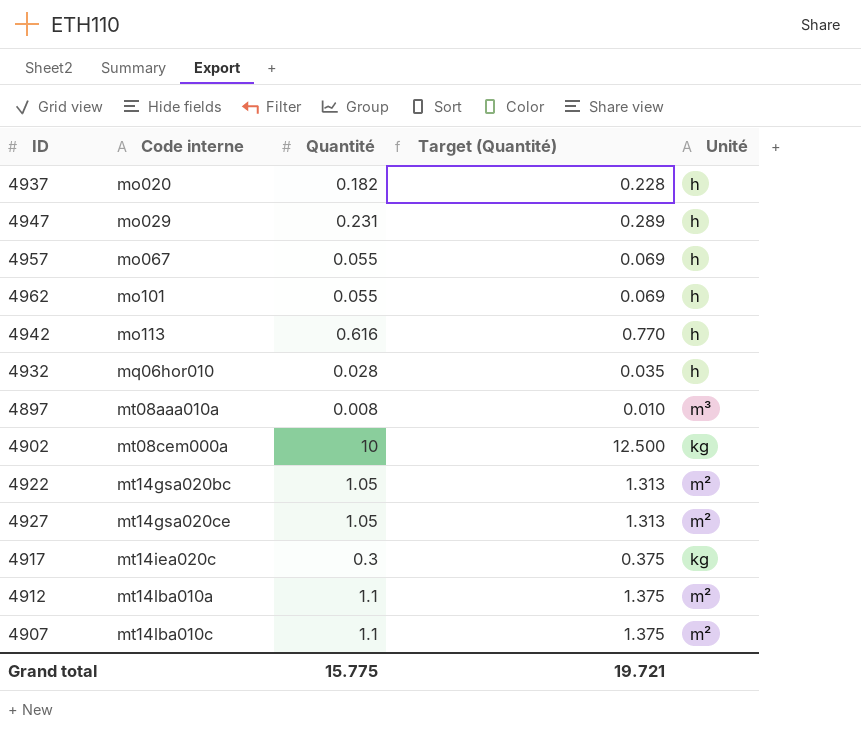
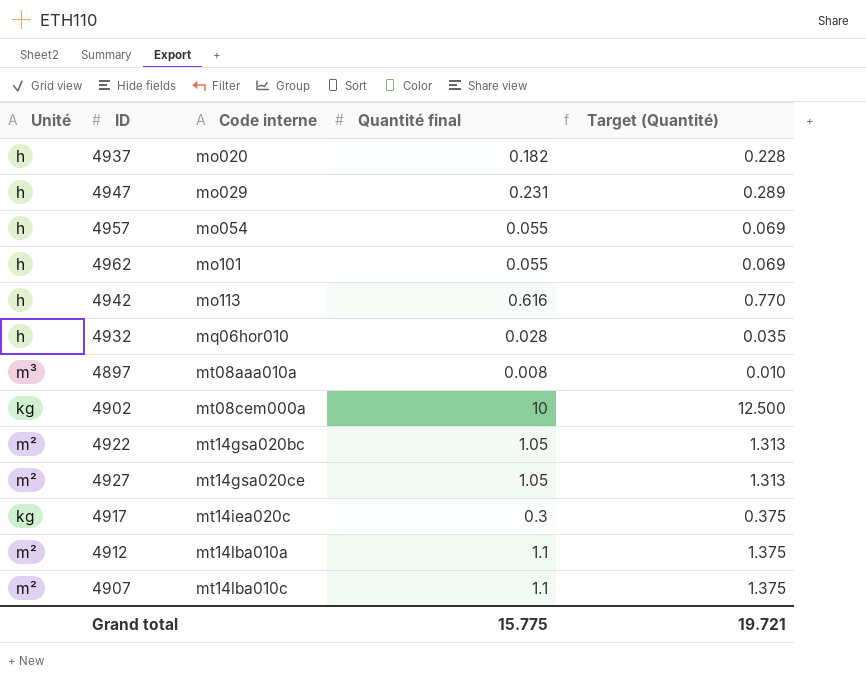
column Unité | position: 5 -> 1
column name: Quantité -> Quantité final
4957 | Code interne: mo067 -> mo054

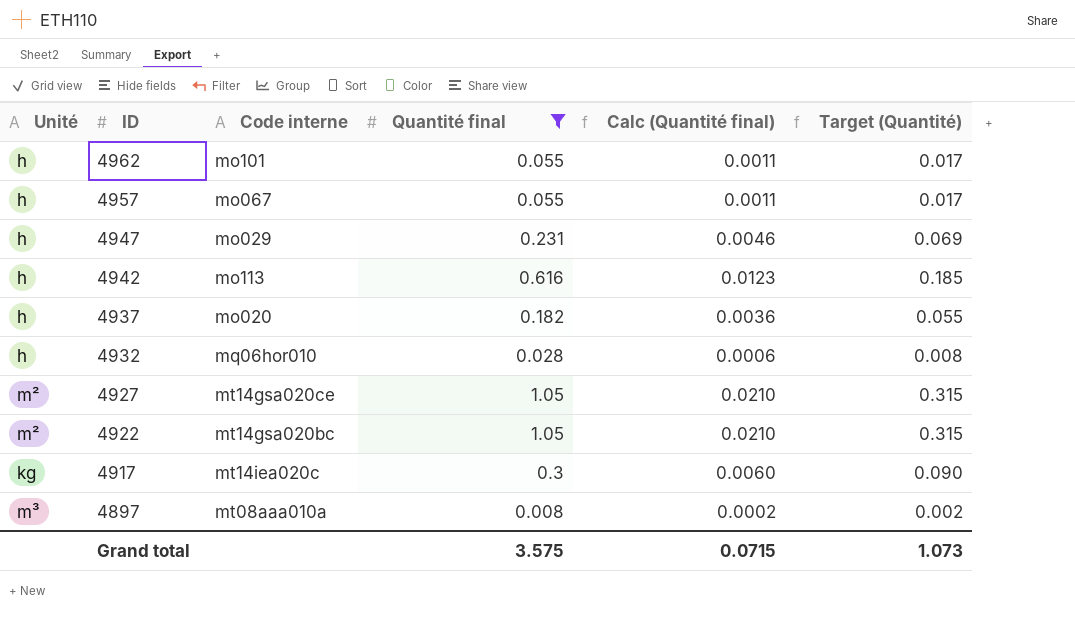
filter: none -> Quantité final <= 1.05
row order: Code interne ascending -> ID descending
column Calc (Quantité final) | formula: none -> [Quantité final] * 0.02
column Target (Quantité) | formula: [Quantité final] * 1.25 -> [Quantité final] * 0.3
4957 | Code interne: mo054 -> mo067
Grand total | Quantité final: 15.775 -> 3.575
Grand total | Target (Quantité): 19.721 -> 1.073

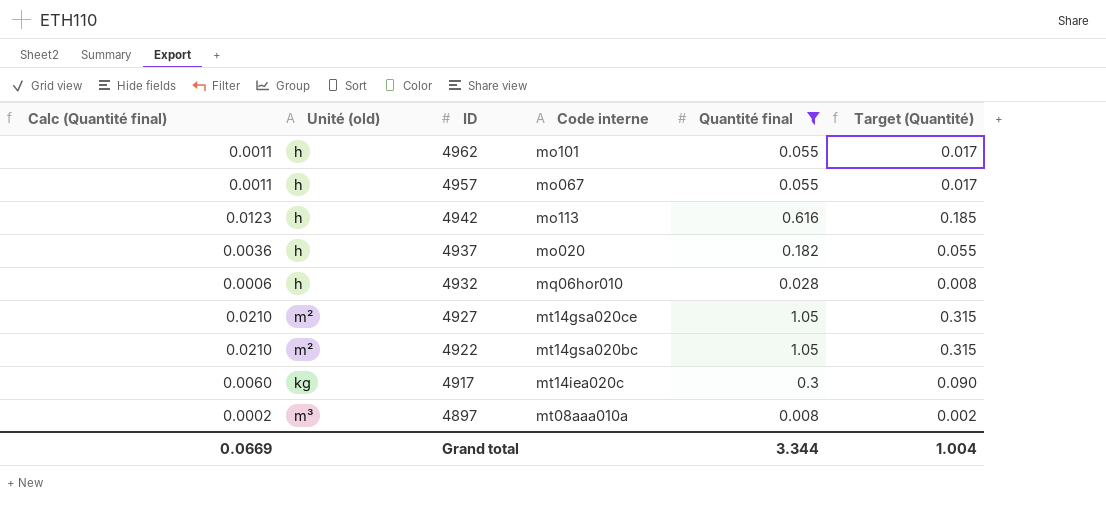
column Calc (Quantité final) | position: 5 -> 1
column name: Unité -> Unité (old)
row 4947: h | mo029 | 0.231 | 0.0046 | 0.069 -> none
Grand total | Calc (Quantité final): 0.0715 -> 0.0669
Grand total | Quantité final: 3.575 -> 3.344
Grand total | Target (Quantité): 1.073 -> 1.004

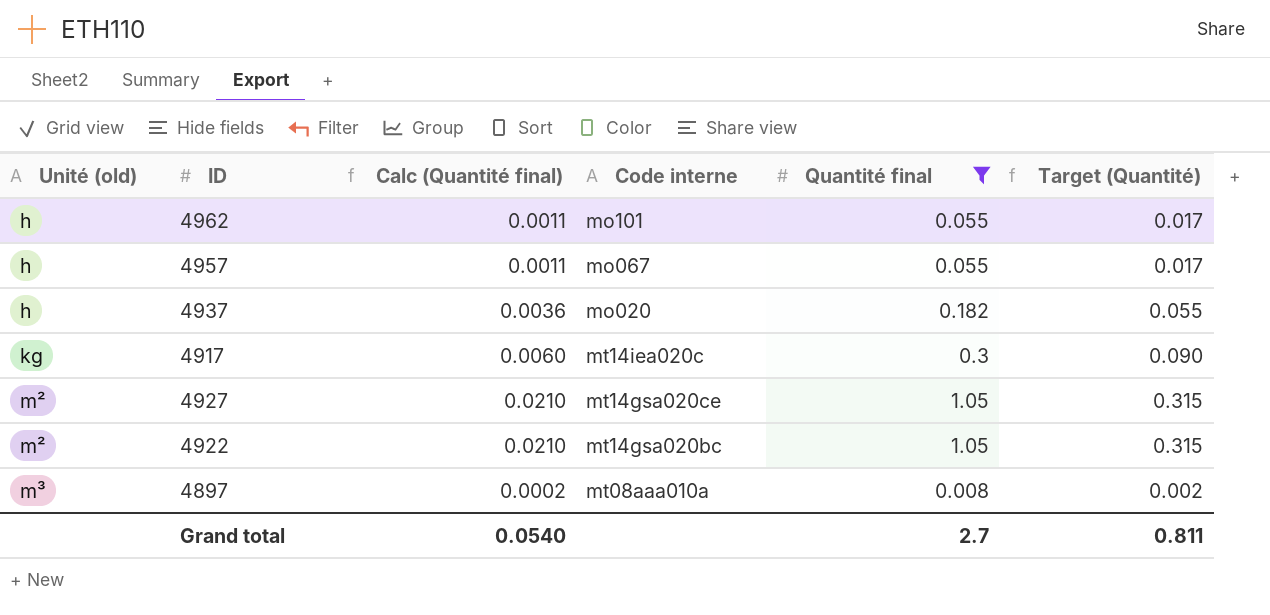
row order: ID descending -> Unité (old) ascending
column Calc (Quantité final) | position: 1 -> 3
row 4942: 0.0123 | h | mo113 | 0.616 | 0.185 -> none
row 4932: 0.0006 | h | mq06hor010 | 0.028 | 0.008 -> none
Grand total | Calc (Quantité final): 0.0669 -> 0.0540
Grand total | Quantité final: 3.344 -> 2.7
Grand total | Target (Quantité): 1.004 -> 0.811

